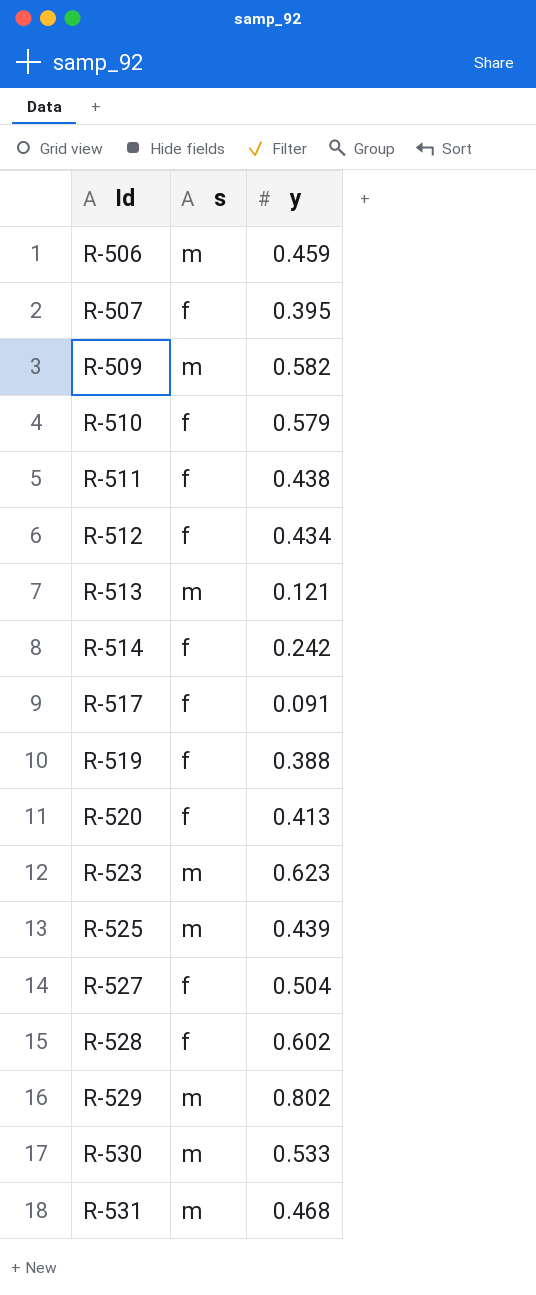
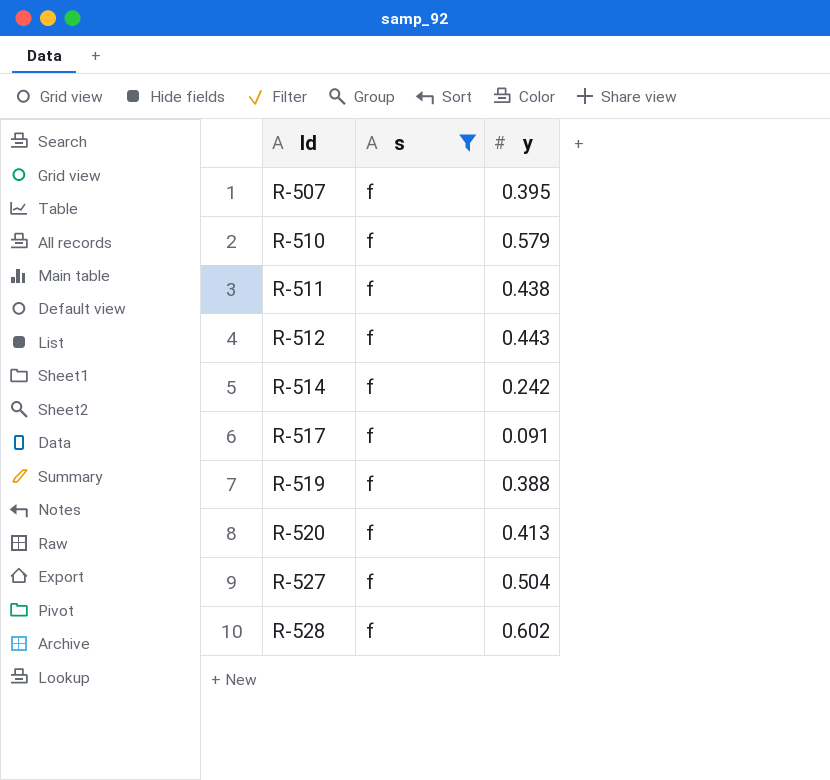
filter: none -> s = f
R-512 | y: 0.434 -> 0.443

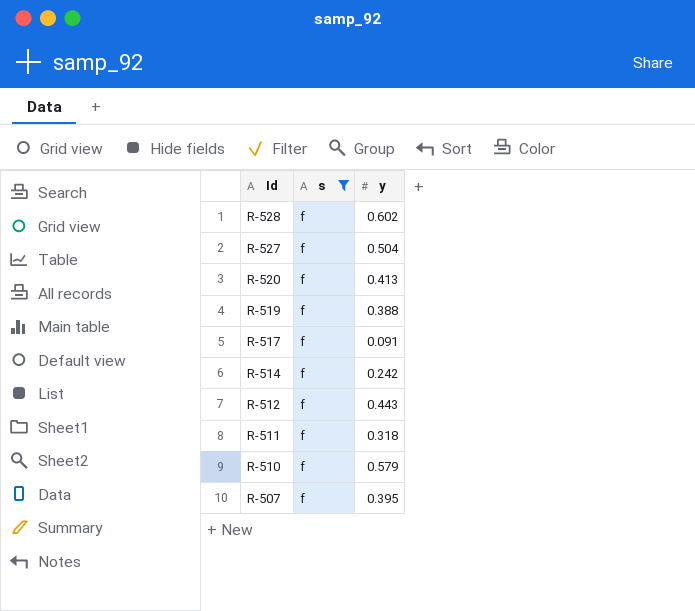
row order: Id ascending -> Id descending
R-511 | y: 0.438 -> 0.318

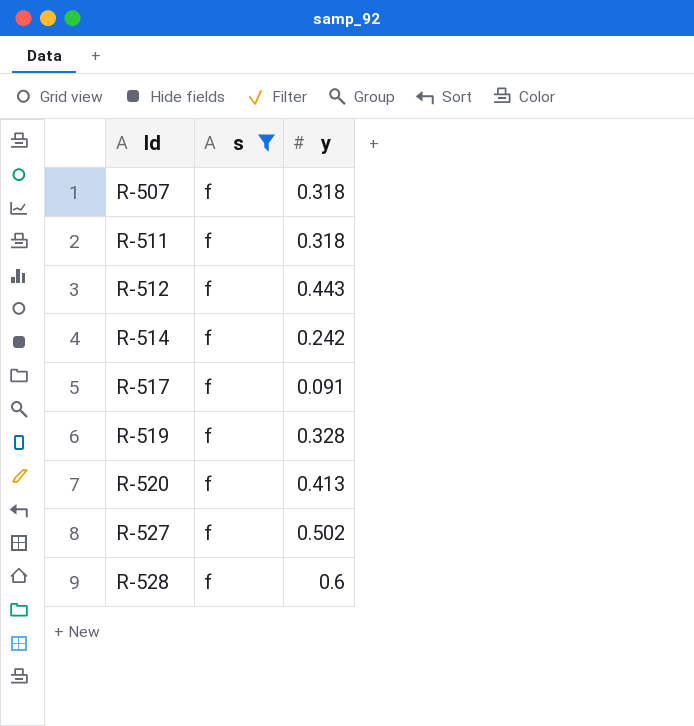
row order: Id descending -> Id ascending
row R-510: f | 0.579 -> none
R-507 | y: 0.395 -> 0.318
R-519 | y: 0.388 -> 0.328
R-527 | y: 0.504 -> 0.502
R-528 | y: 0.602 -> 0.6

